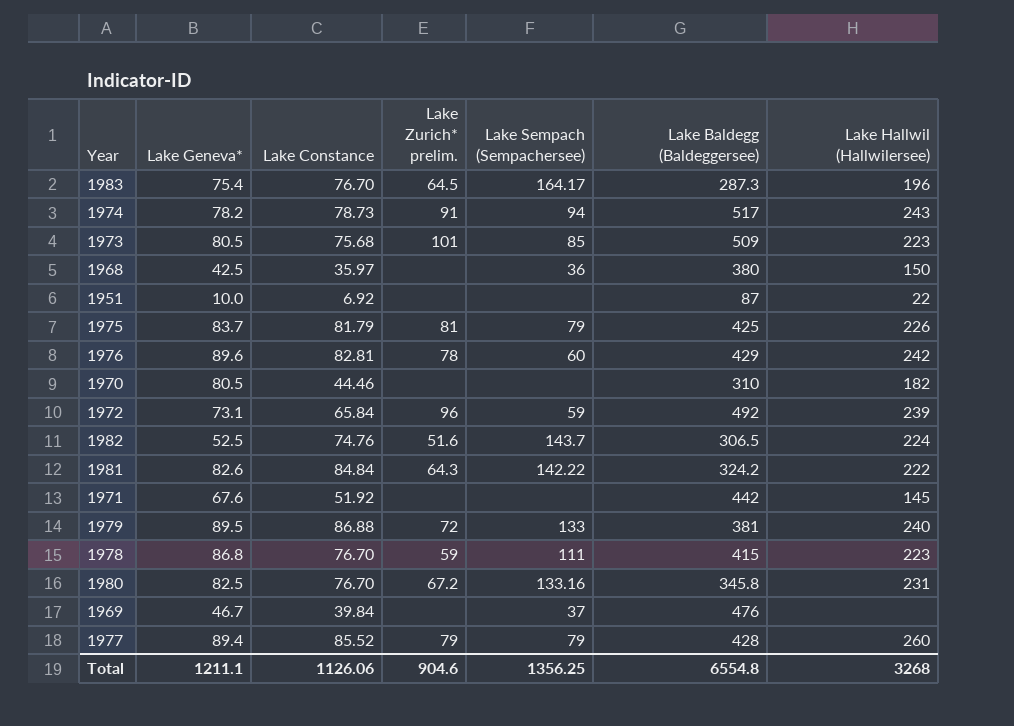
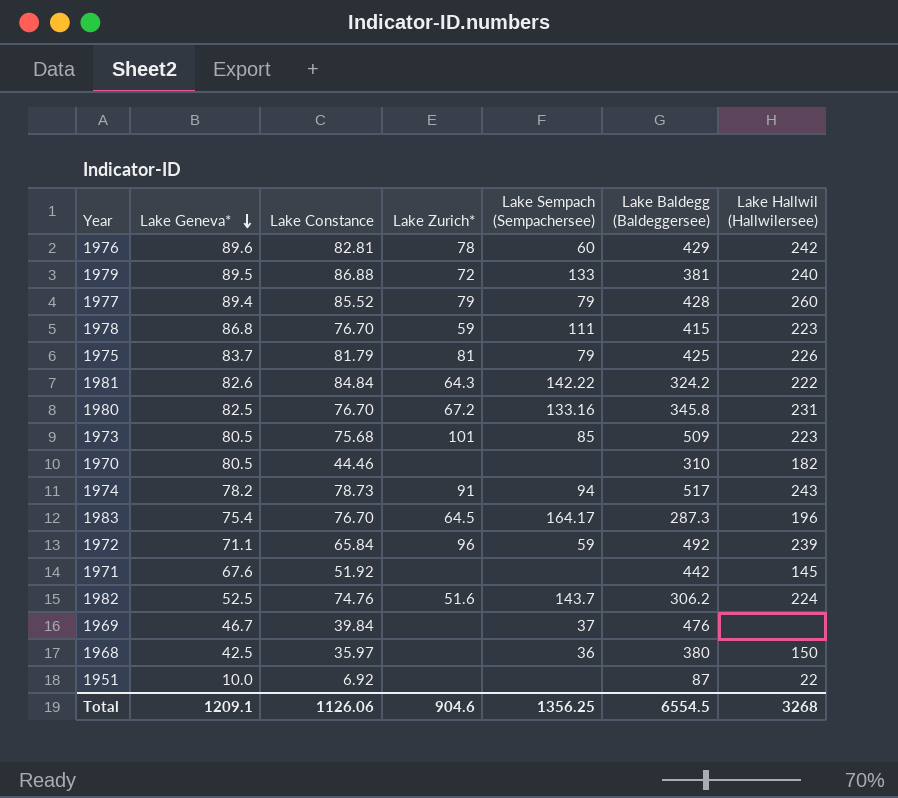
row order: none -> Lake Geneva* descending
column name: Lake Zurich* prelim. -> Lake Zurich*
1972 | Lake Geneva*: 73.1 -> 71.1
1982 | Lake Baldegg (Baldeggersee): 306.5 -> 306.2
Total | Lake Geneva*: 1211.1 -> 1209.1
Total | Lake Baldegg (Baldeggersee): 6554.8 -> 6554.5

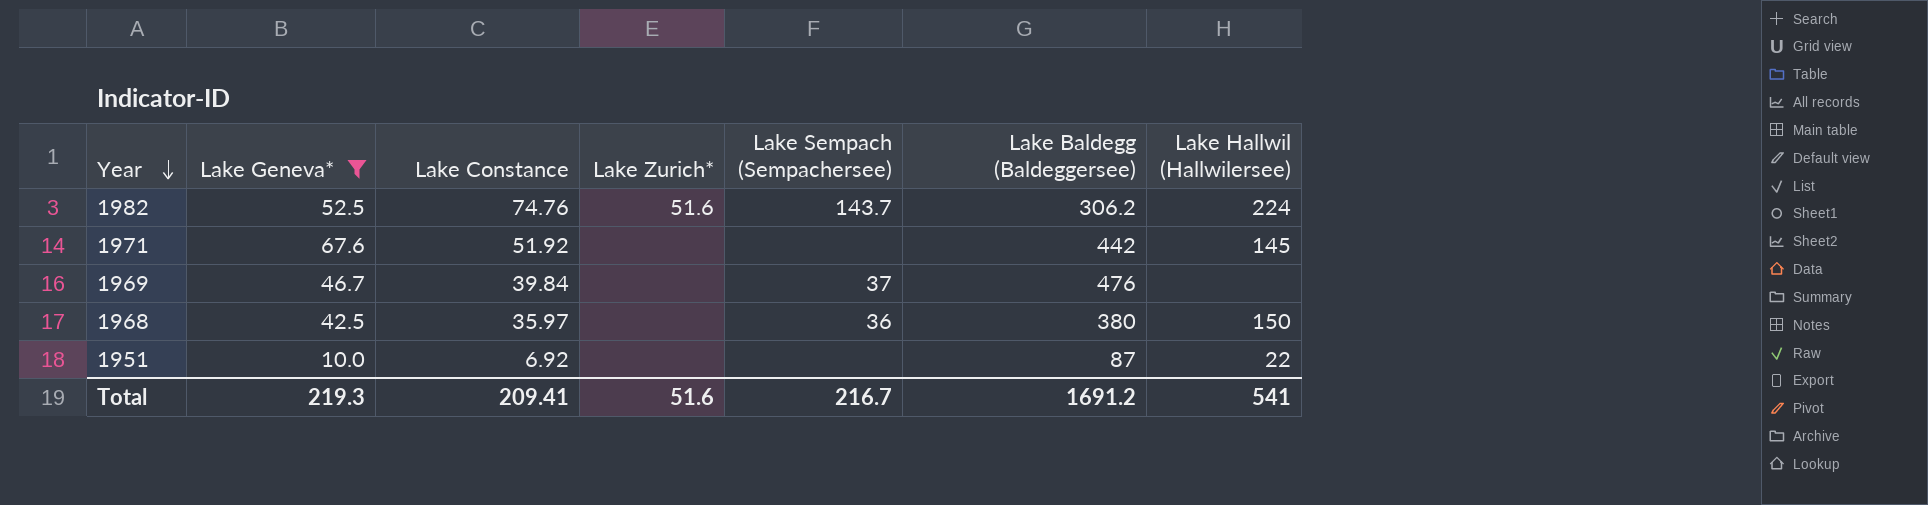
filter: none -> Lake Geneva* <= 67.6
row order: Lake Geneva* descending -> Year descending
Total | Lake Geneva*: 1209.1 -> 219.3
Total | Lake Constance: 1126.06 -> 209.41
Total | Lake Zurich*: 904.6 -> 51.6
Total | Lake Sempach (Sempachersee): 1356.25 -> 216.7
Total | Lake Baldegg (Baldeggersee): 6554.5 -> 1691.2
Total | Lake Hallwil (Hallwilersee): 3268 -> 541

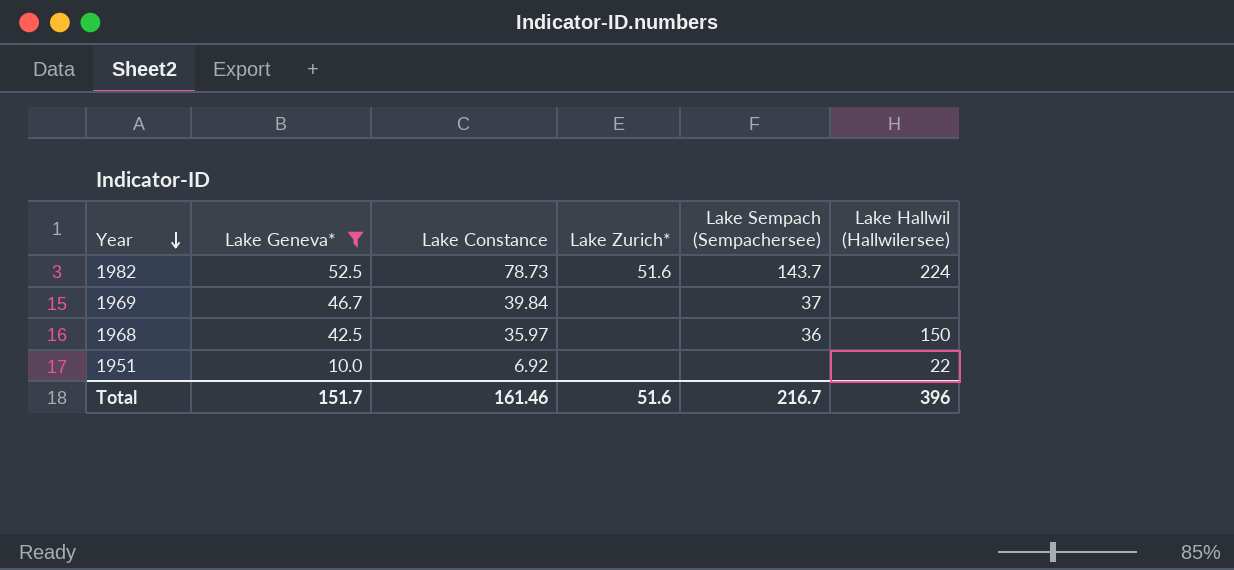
column Lake Baldegg (Baldeggersee) | position: 6 -> none
row 1971: 67.6 | 51.92 | none | none | 442 | 145 -> none
1982 | Lake Constance: 74.76 -> 78.73
Total | Lake Geneva*: 219.3 -> 151.7
Total | Lake Constance: 209.41 -> 161.46
Total | Lake Hallwil (Hallwilersee): 541 -> 396

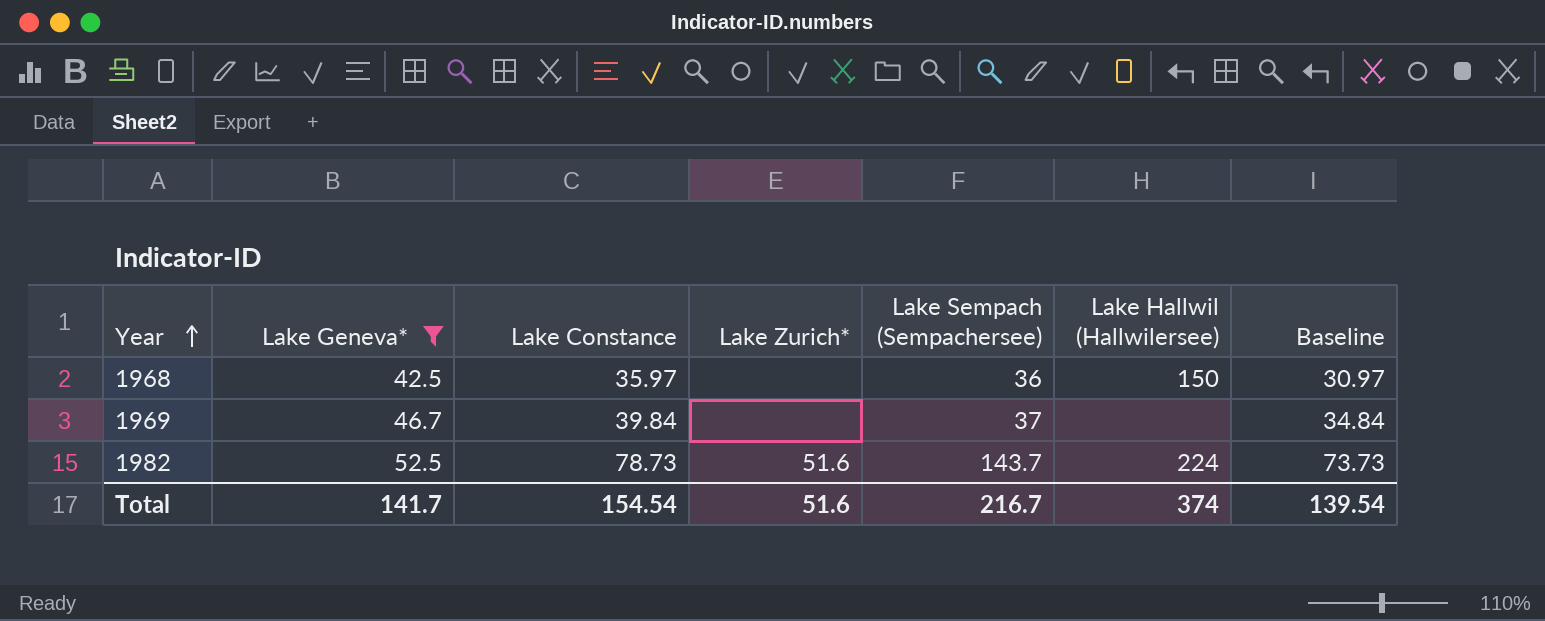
row order: Year descending -> Year ascending
column Baseline | formula: none -> [Lake Constance] - 5
row 1951: 10.0 | 6.92 | none | none | 22 -> none
Total | Lake Geneva*: 151.7 -> 141.7
Total | Lake Constance: 161.46 -> 154.54
Total | Lake Hallwil (Hallwilersee): 396 -> 374

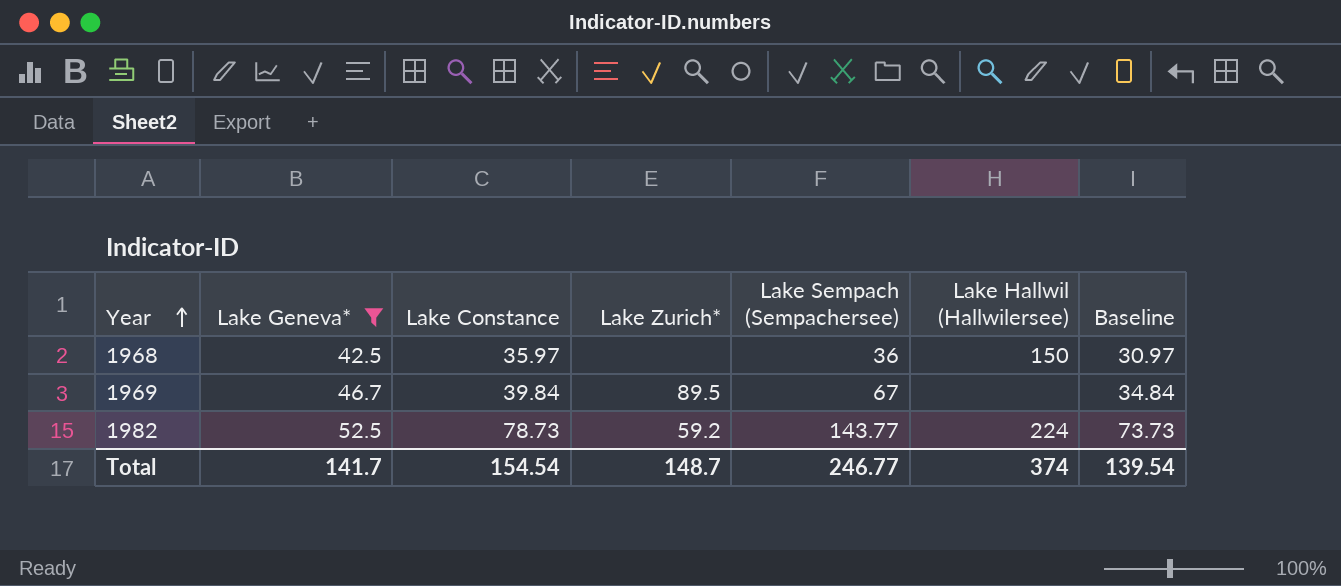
1969 | Lake Zurich*: none -> 89.5
1969 | Lake Sempach (Sempachersee): 37 -> 67
1982 | Lake Zurich*: 51.6 -> 59.2
1982 | Lake Sempach (Sempachersee): 143.7 -> 143.77
Total | Lake Zurich*: 51.6 -> 148.7
Total | Lake Sempach (Sempachersee): 216.7 -> 246.77

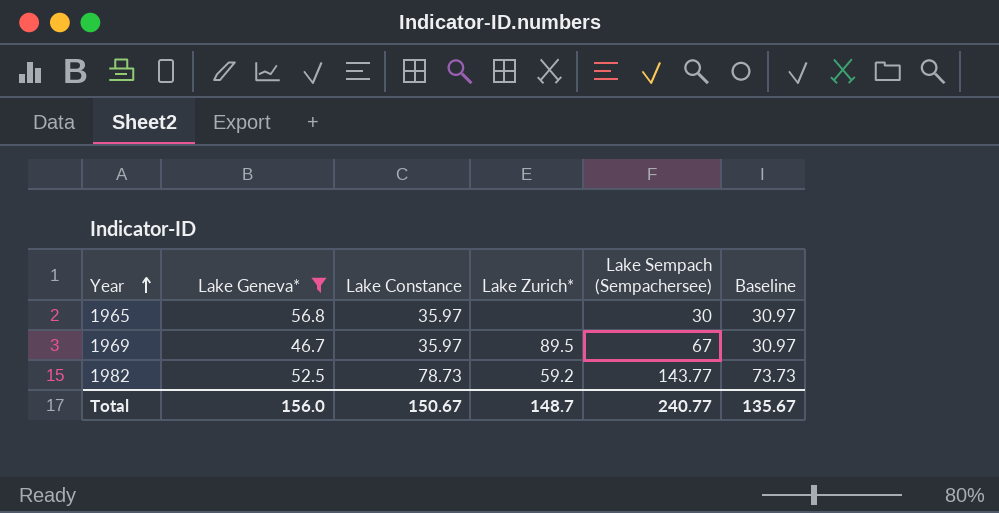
column Lake Hallwil (Hallwilersee) | position: 6 -> none
row 1968: 42.5 | 35.97 | none | 36 | 150 | 30.97 -> none
row 1965: none -> 56.8 | 35.97 | none | 30 | 30.97
1969 | Lake Constance: 39.84 -> 35.97
1969 | Baseline: 34.84 -> 30.97
Total | Lake Geneva*: 141.7 -> 156.0
Total | Lake Constance: 154.54 -> 150.67
Total | Lake Sempach (Sempachersee): 246.77 -> 240.77
Total | Baseline: 139.54 -> 135.67

